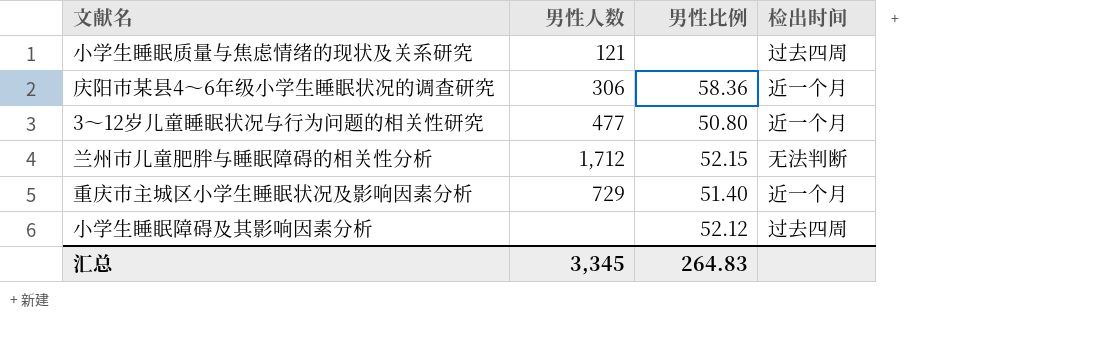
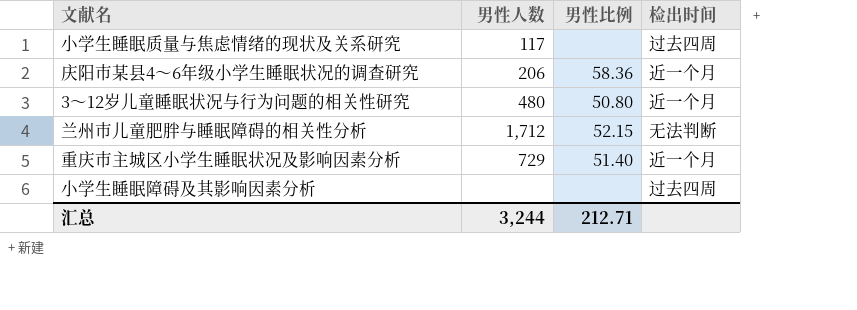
小学生睡眠质量与焦虑情绪的现状及关系研究 | 男性人数: 121 -> 117
庆阳市某县4～6年级小学生睡眠状况的调查研究 | 男性人数: 306 -> 206
3～12岁儿童睡眠状况与行为问题的相关性研究 | 男性人数: 477 -> 480
小学生睡眠障碍及其影响因素分析 | 男性比例: 52.12 -> none
汇总 | 男性人数: 3,345 -> 3,244
汇总 | 男性比例: 264.83 -> 212.71

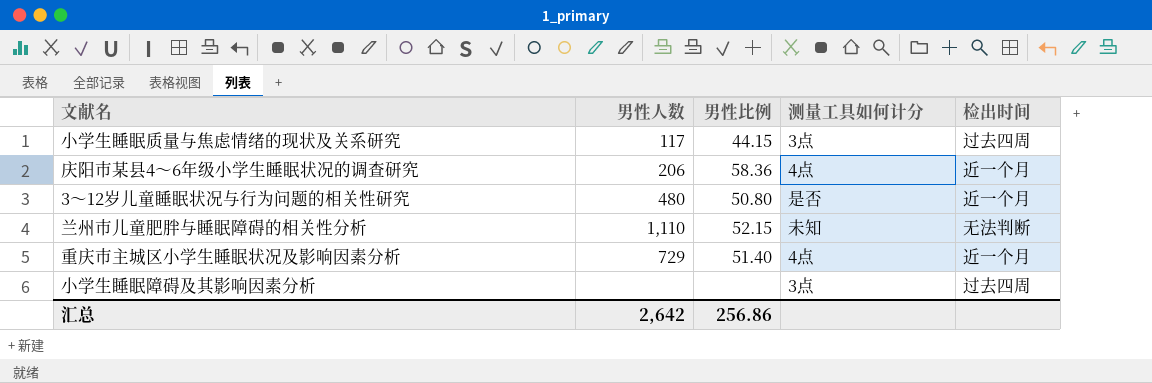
column 测量工具如何计分 | position: none -> 4
小学生睡眠质量与焦虑情绪的现状及关系研究 | 男性比例: none -> 44.15
兰州市儿童肥胖与睡眠障碍的相关性分析 | 男性人数: 1,712 -> 1,110
汇总 | 男性人数: 3,244 -> 2,642
汇总 | 男性比例: 212.71 -> 256.86

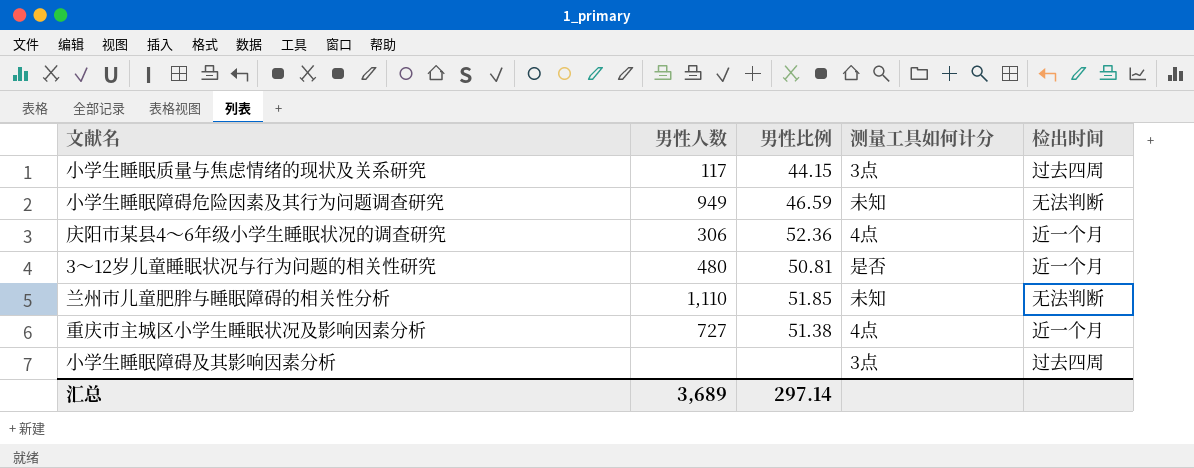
row 小学生睡眠障碍危险因素及其行为问题调查研究: none -> 949 | 46.59 | 未知 | 无法判断
庆阳市某县4～6年级小学生睡眠状况的调查研究 | 男性人数: 206 -> 306
庆阳市某县4～6年级小学生睡眠状况的调查研究 | 男性比例: 58.36 -> 52.36
3～12岁儿童睡眠状况与行为问题的相关性研究 | 男性比例: 50.80 -> 50.81
兰州市儿童肥胖与睡眠障碍的相关性分析 | 男性比例: 52.15 -> 51.85
重庆市主城区小学生睡眠状况及影响因素分析 | 男性人数: 729 -> 727
重庆市主城区小学生睡眠状况及影响因素分析 | 男性比例: 51.40 -> 51.38
汇总 | 男性人数: 2,642 -> 3,689
汇总 | 男性比例: 256.86 -> 297.14

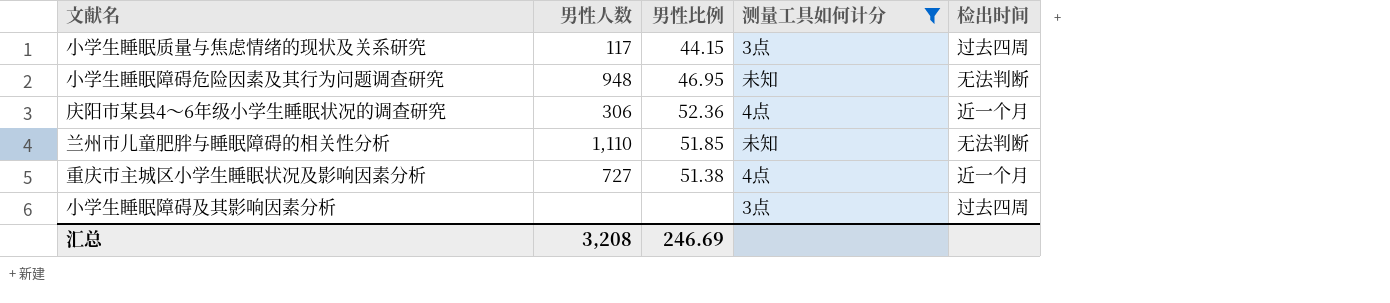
filter: none -> 测量工具如何计分 != 是否
小学生睡眠障碍危险因素及其行为问题调查研究 | 男性人数: 949 -> 948
小学生睡眠障碍危险因素及其行为问题调查研究 | 男性比例: 46.59 -> 46.95
汇总 | 男性人数: 3,689 -> 3,208
汇总 | 男性比例: 297.14 -> 246.69

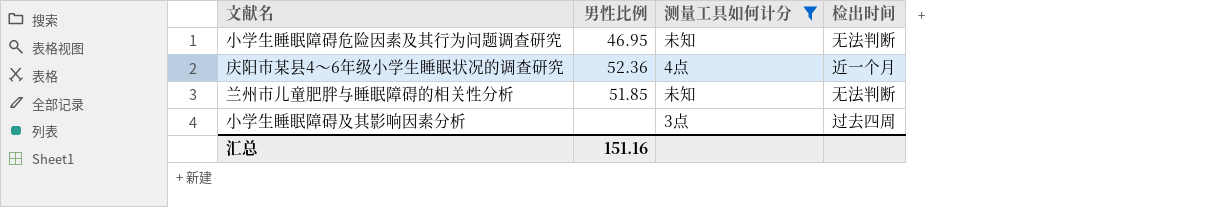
column 男性人数 | position: 2 -> none
row 小学生睡眠质量与焦虑情绪的现状及关系研究: 117 | 44.15 | 3点 | 过去四周 -> none
row 重庆市主城区小学生睡眠状况及影响因素分析: 727 | 51.38 | 4点 | 近一个月 -> none
汇总 | 男性比例: 246.69 -> 151.16

